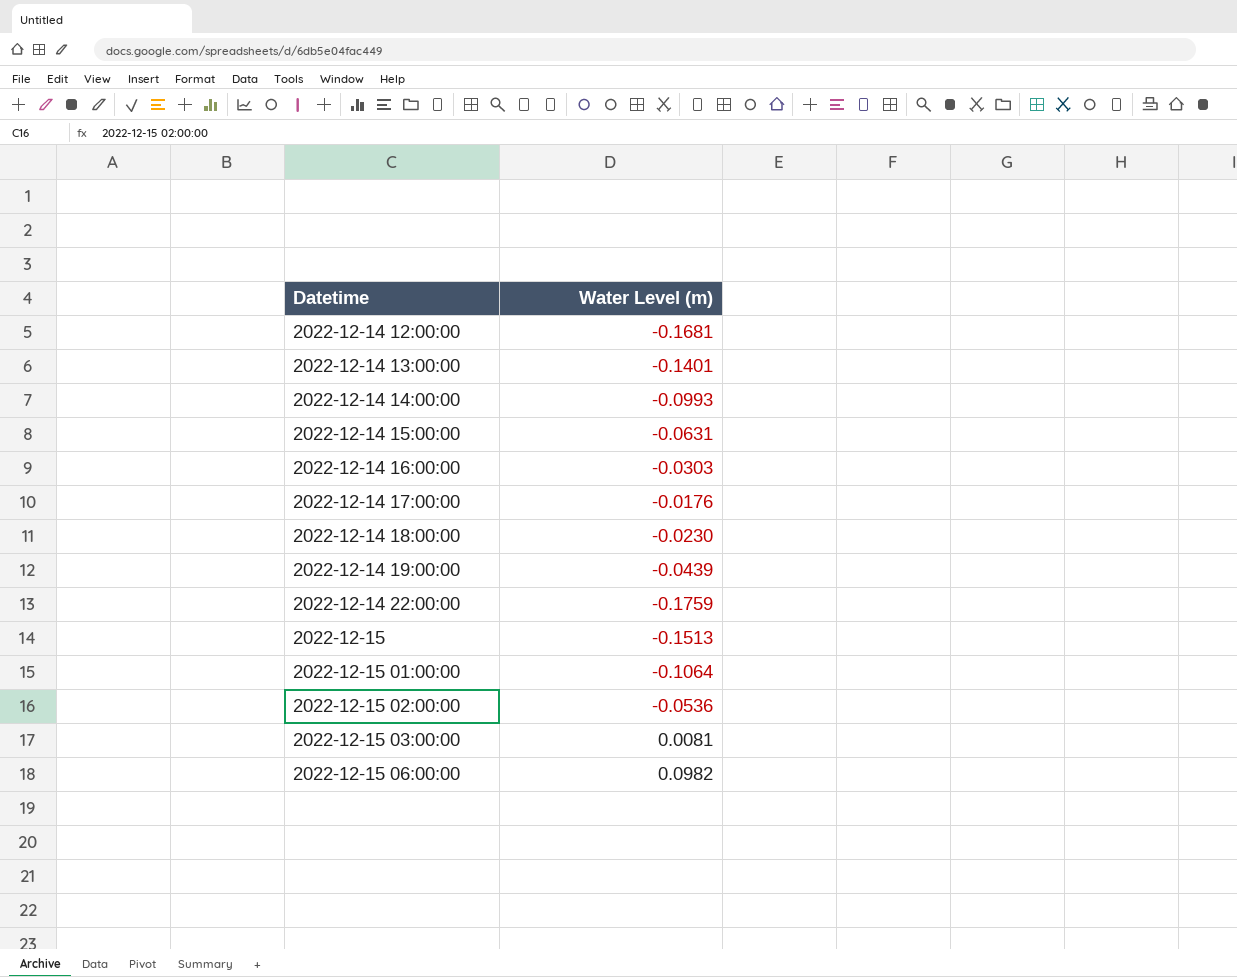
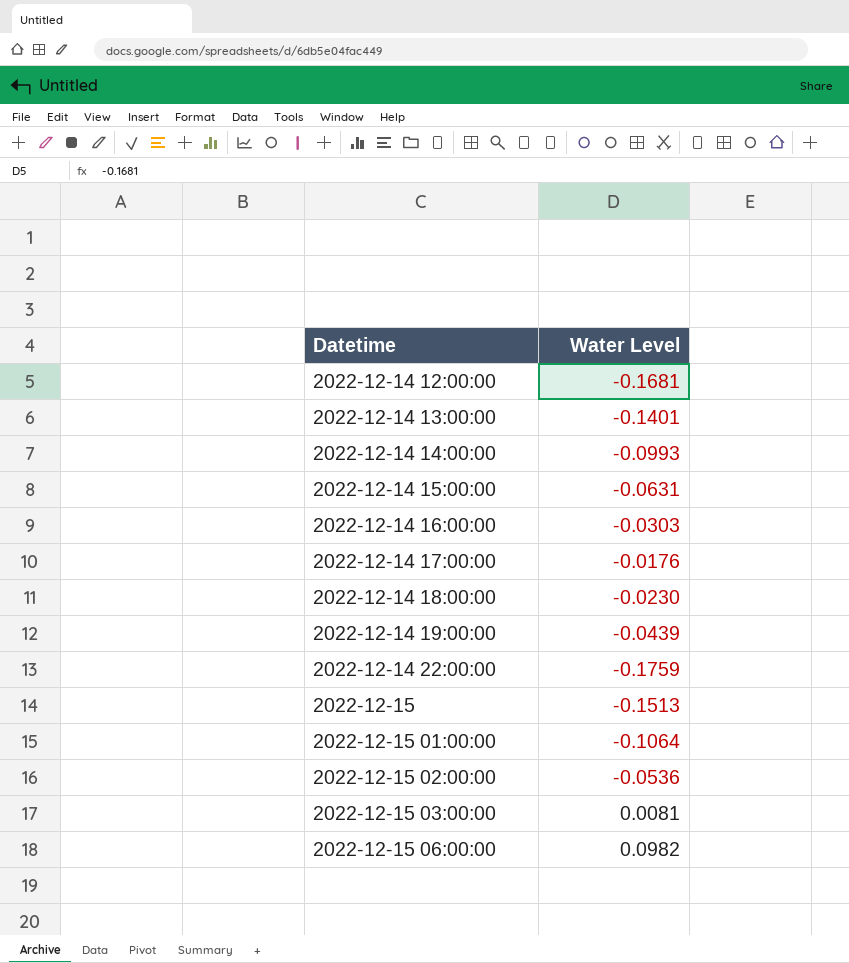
column name: Water Level (m) -> Water Level

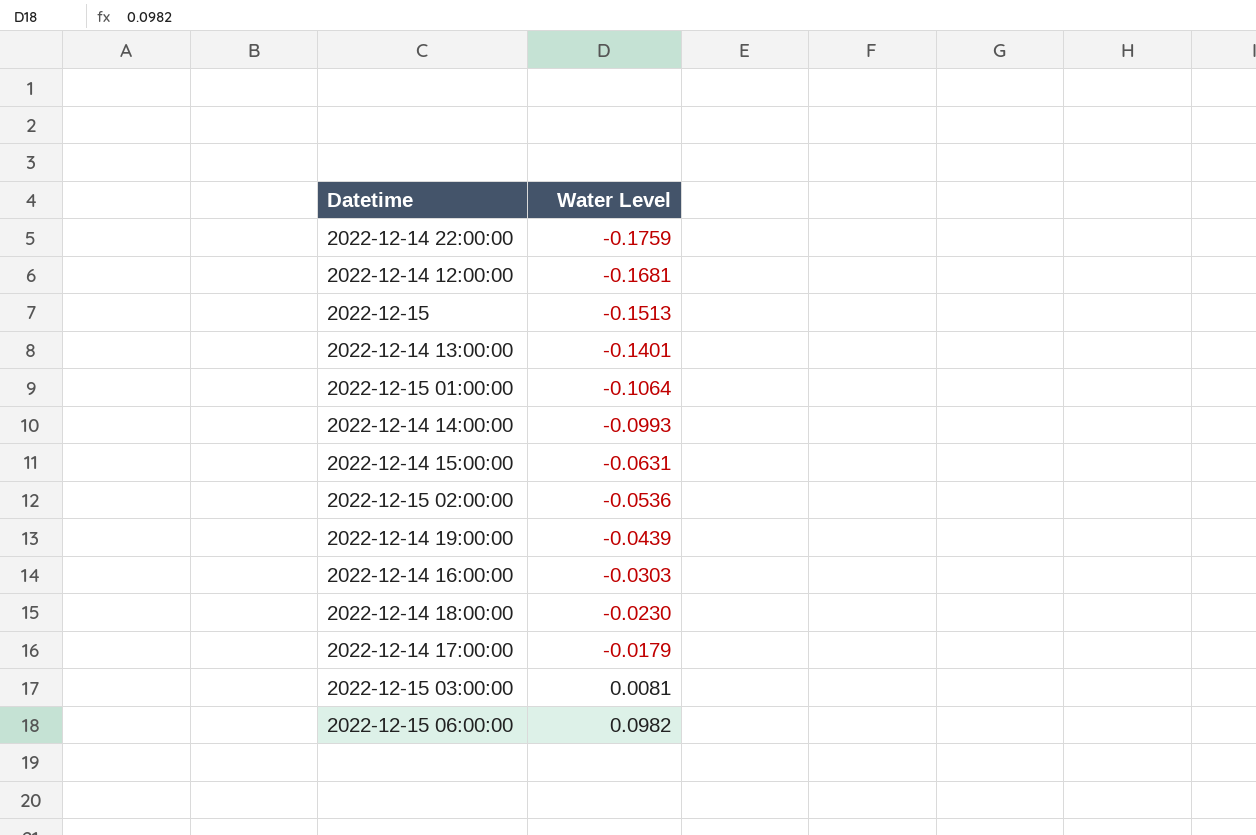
row order: Datetime ascending -> Water Level ascending
2022-12-14 17:00:00 | Water Level: -0.0176 -> -0.0179

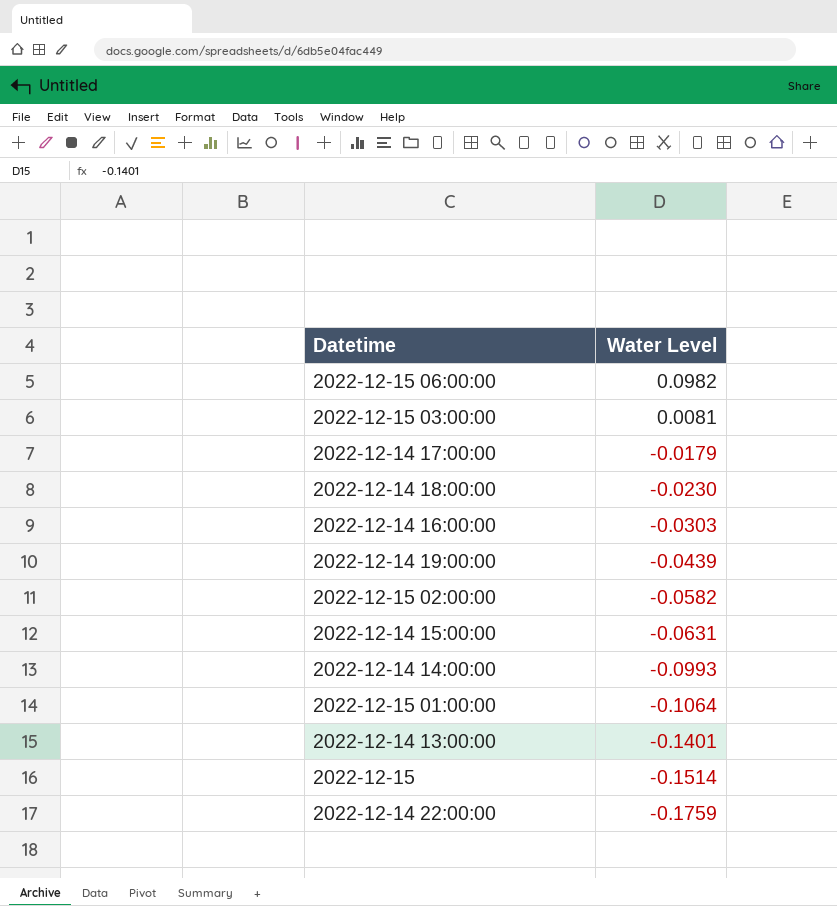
row order: Water Level ascending -> Water Level descending
row 2022-12-14 12:00:00: -0.1681 -> none
2022-12-15 02:00:00 | Water Level: -0.0536 -> -0.0582
2022-12-15 | Water Level: -0.1513 -> -0.1514

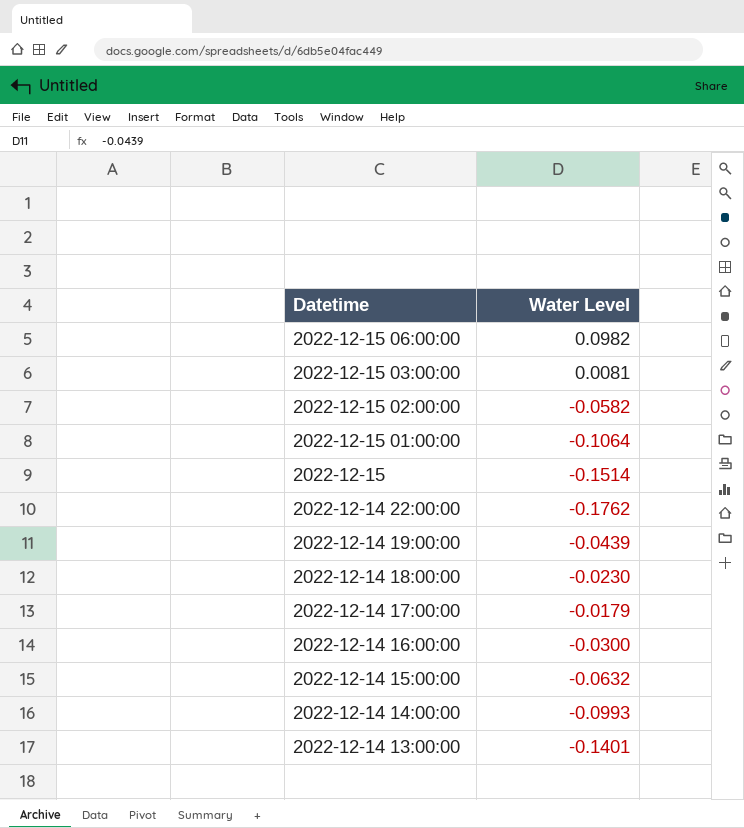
row order: Water Level descending -> Datetime descending
2022-12-14 22:00:00 | Water Level: -0.1759 -> -0.1762
2022-12-14 16:00:00 | Water Level: -0.0303 -> -0.0300
2022-12-14 15:00:00 | Water Level: -0.0631 -> -0.0632

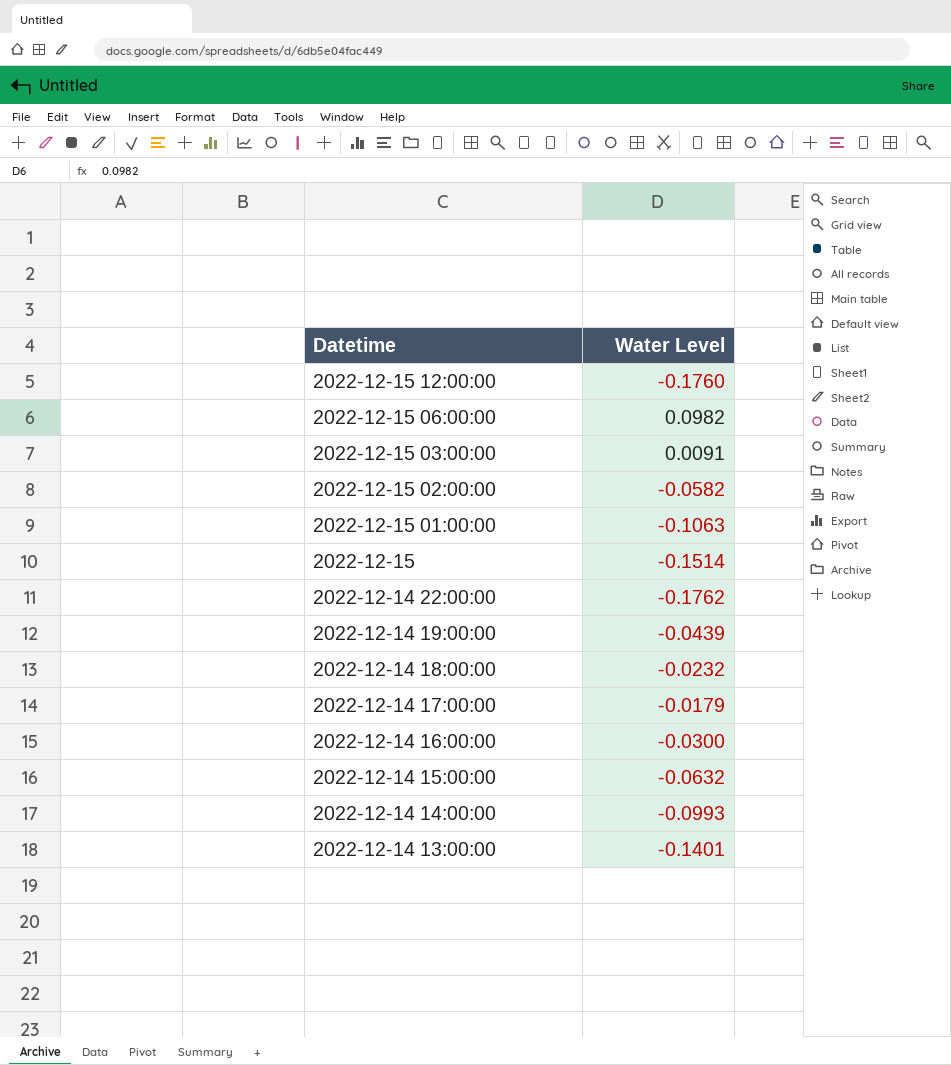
row 2022-12-15 12:00:00: none -> -0.1760
2022-12-15 03:00:00 | Water Level: 0.0081 -> 0.0091
2022-12-15 01:00:00 | Water Level: -0.1064 -> -0.1063
2022-12-14 18:00:00 | Water Level: -0.0230 -> -0.0232

